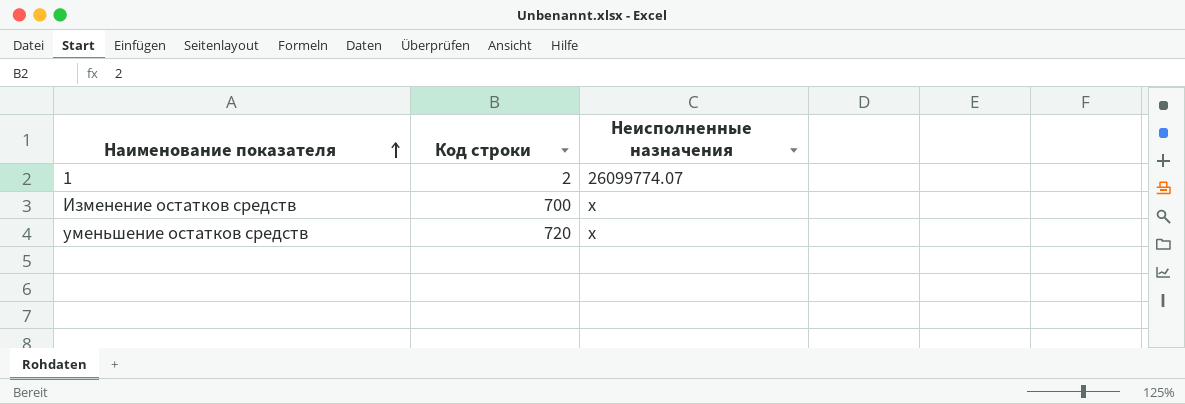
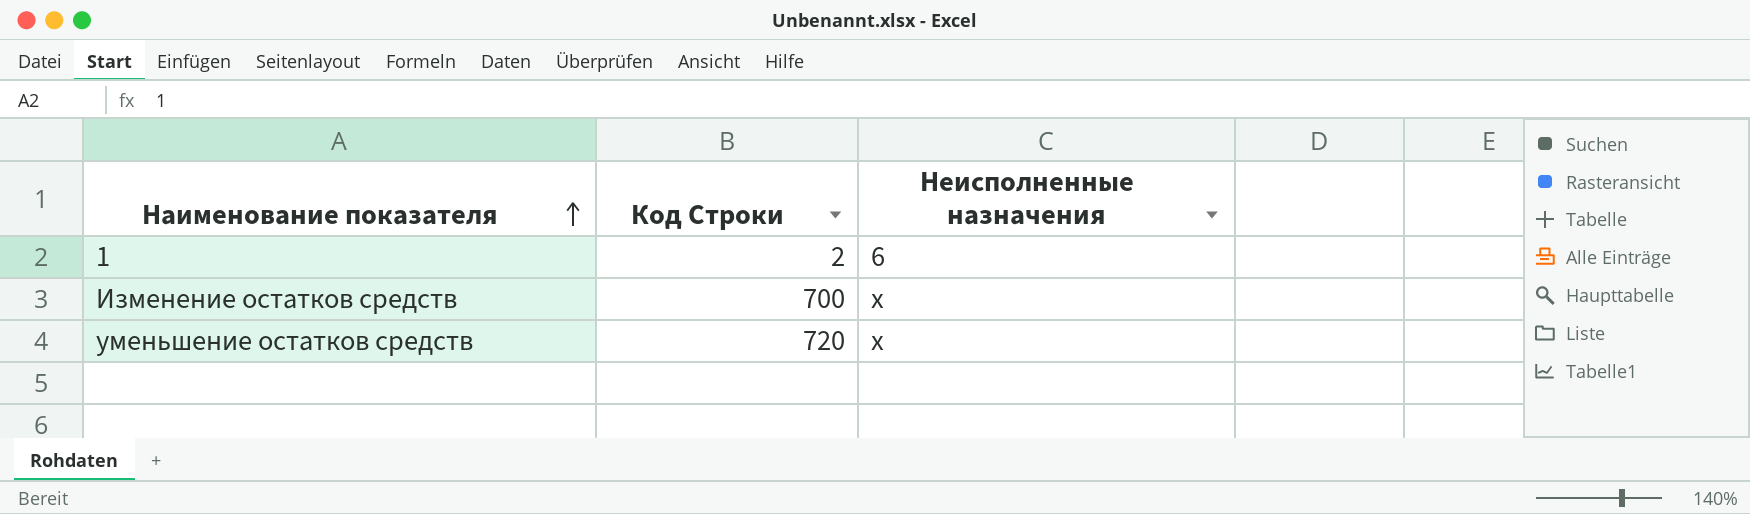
column name: Код строки -> Код Строки
1 | Неисполненные назначения: 26099774.07 -> 6

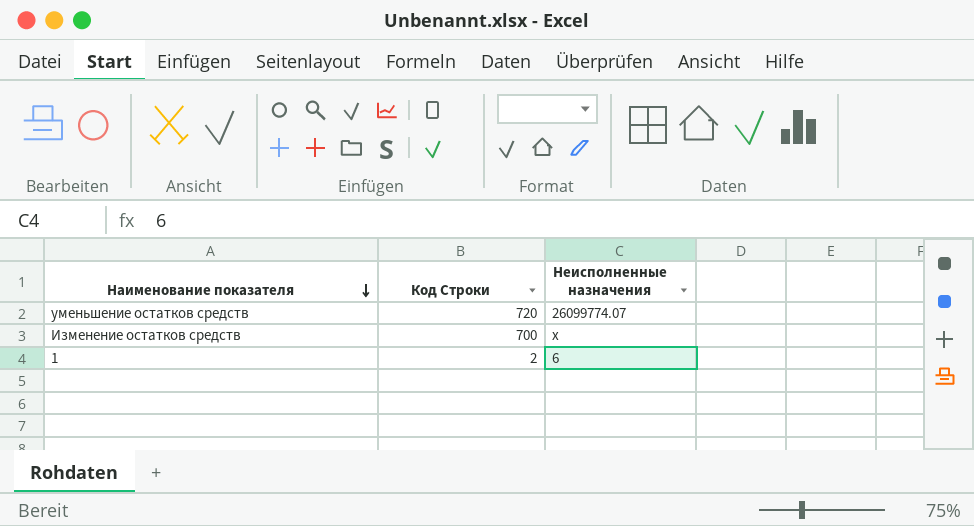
row order: Наименование показателя ascending -> Наименование показателя descending
уменьшение остатков средств | Неисполненные назначения: x -> 26099774.07

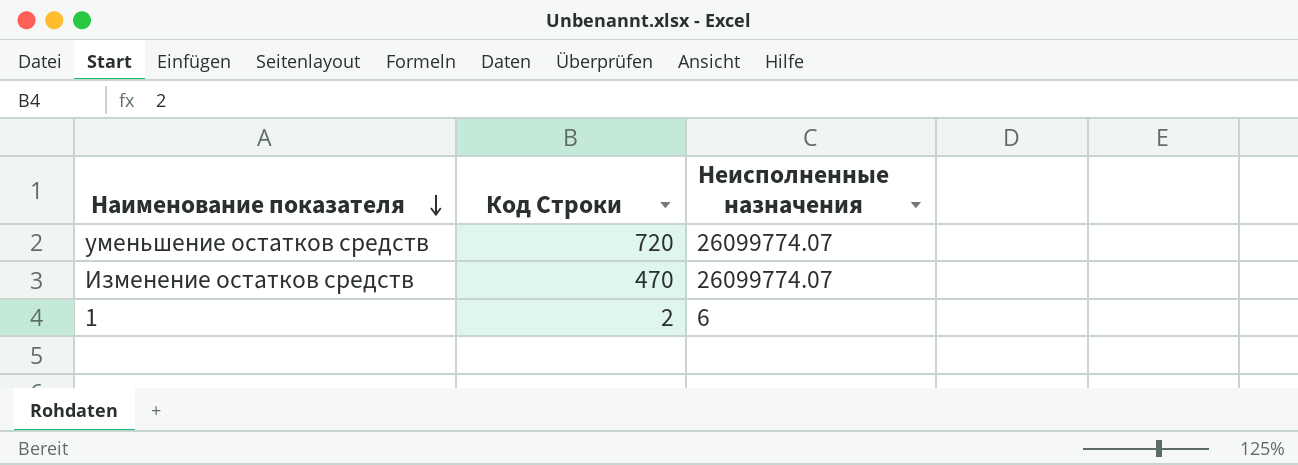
Изменение остатков средств | Код Строки: 700 -> 470
Изменение остатков средств | Неисполненные назначения: x -> 26099774.07

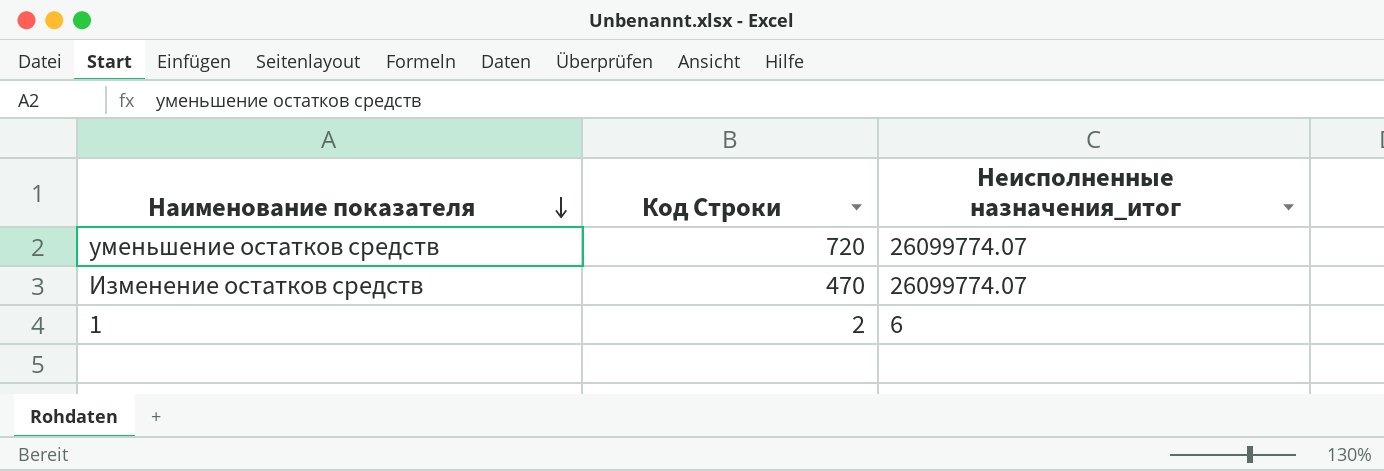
column name: Неисполненные назначения -> Неисполненные назначения_итог

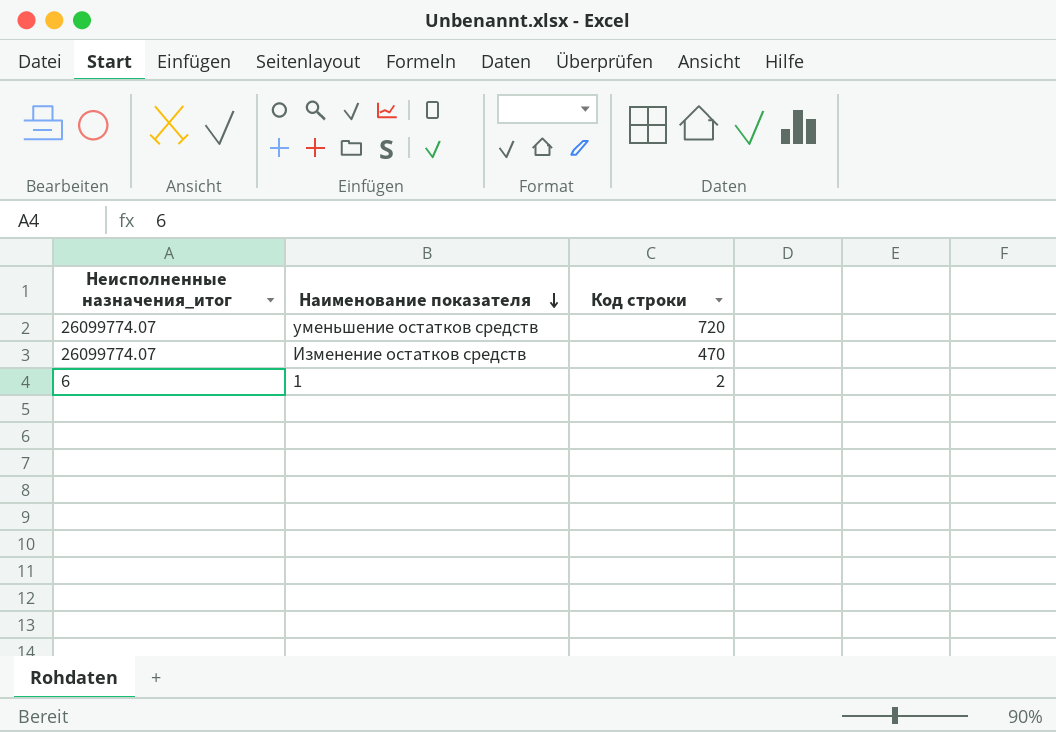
column Неисполненные назначения_итог | position: 3 -> 1
column name: Код Строки -> Код строки

